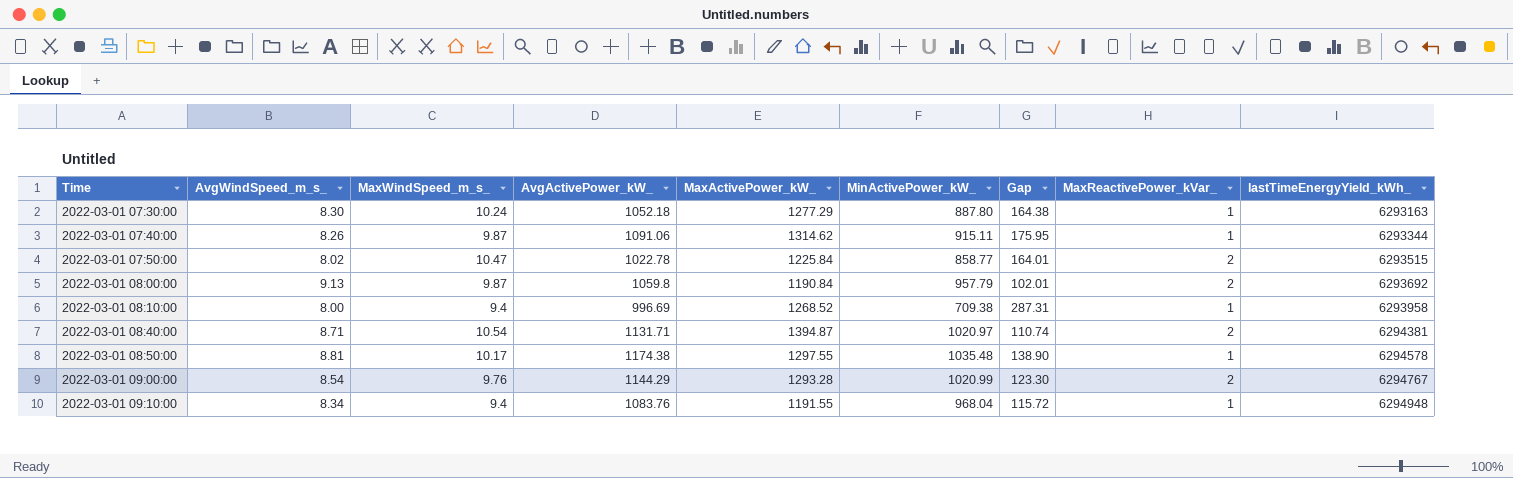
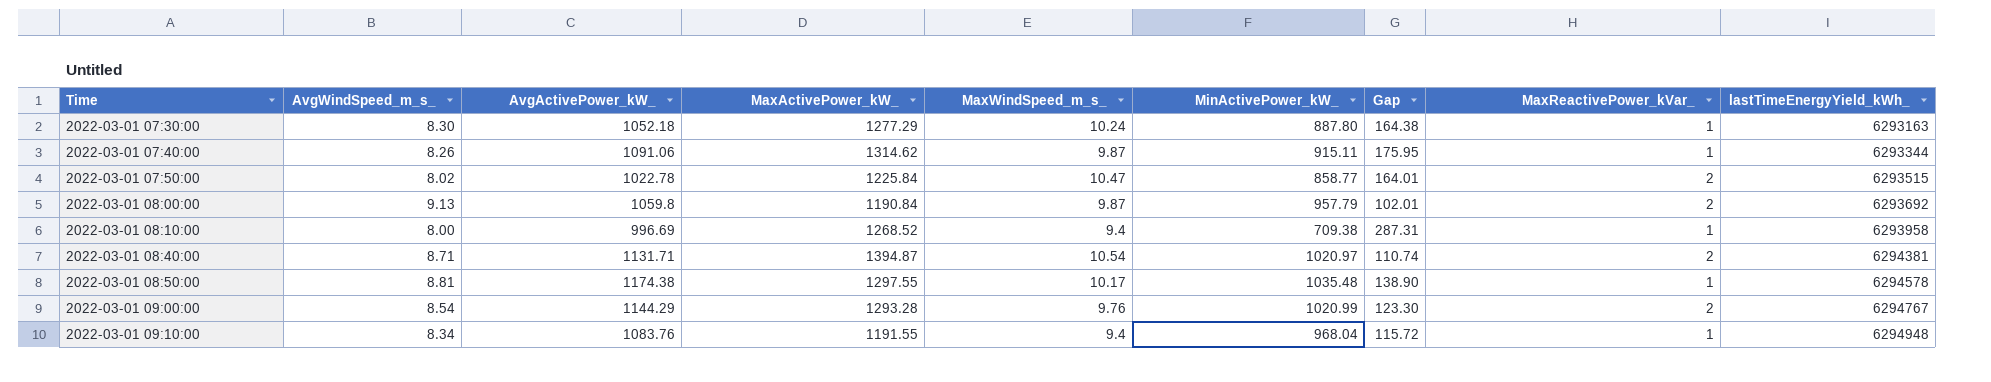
column MaxWindSpeed_m_s_ | position: 3 -> 5

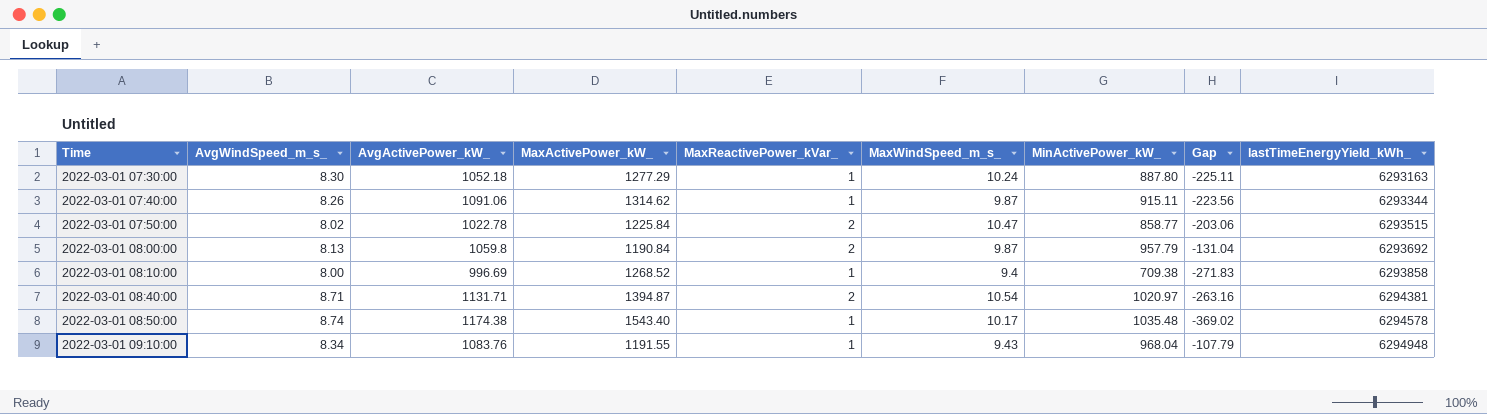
column MaxReactivePower_kVar_ | position: 8 -> 5
column Gap | formula: [AvgActivePower_kW_] - [MinActivePower_kW_] -> [AvgActivePower_kW_] - [MaxActivePower_kW_]
row 2022-03-01 09:00:00: 8.54 | 1144.29 | 1293.28 | 9.76 | 1020.99 | 123.30 | 2 | 6294767 -> none
2022-03-01 08:00:00 | AvgWindSpeed_m_s_: 9.13 -> 8.13
2022-03-01 08:10:00 | lastTimeEnergyYield_kWh_: 6293958 -> 6293858
2022-03-01 08:50:00 | AvgWindSpeed_m_s_: 8.81 -> 8.74
2022-03-01 08:50:00 | MaxActivePower_kW_: 1297.55 -> 1543.40
2022-03-01 09:10:00 | MaxWindSpeed_m_s_: 9.4 -> 9.43

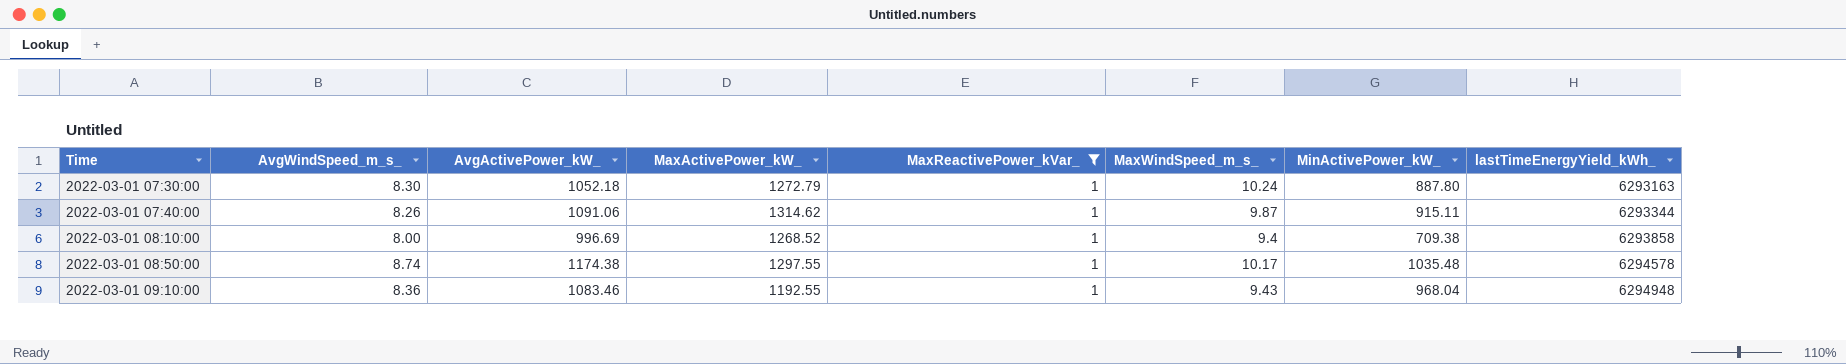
filter: none -> MaxReactivePower_kVar_ = 1
column Gap | formula: [AvgActivePower_kW_] - [MaxActivePower_kW_] -> none
2022-03-01 07:30:00 | MaxActivePower_kW_: 1277.29 -> 1272.79
2022-03-01 08:50:00 | MaxActivePower_kW_: 1543.40 -> 1297.55
2022-03-01 09:10:00 | AvgWindSpeed_m_s_: 8.34 -> 8.36
2022-03-01 09:10:00 | AvgActivePower_kW_: 1083.76 -> 1083.46
2022-03-01 09:10:00 | MaxActivePower_kW_: 1191.55 -> 1192.55

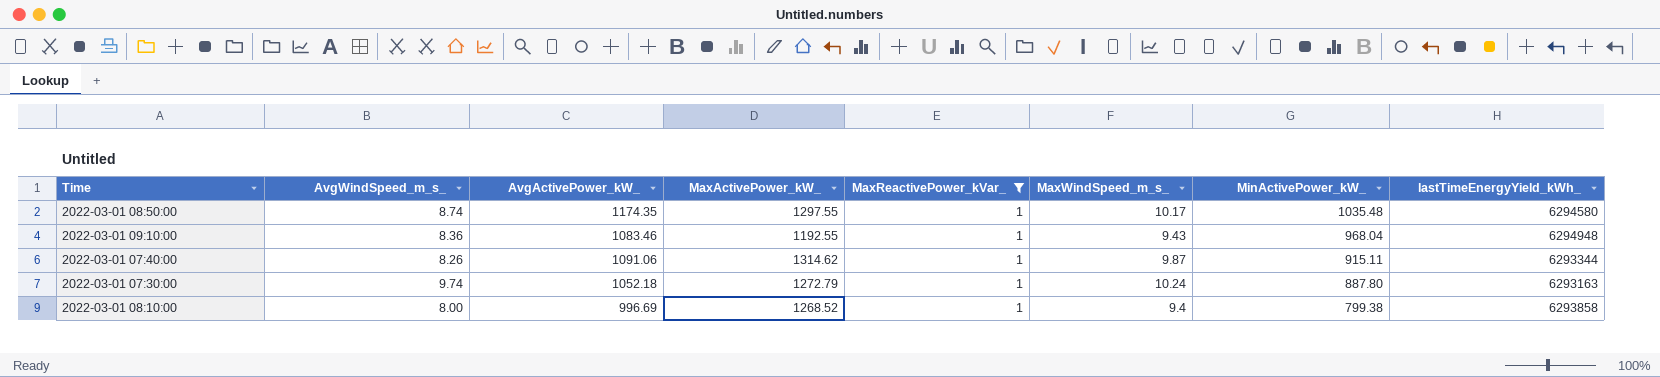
row order: Time ascending -> MinActivePower_kW_ descending
2022-03-01 08:50:00 | AvgActivePower_kW_: 1174.38 -> 1174.35
2022-03-01 08:50:00 | lastTimeEnergyYield_kWh_: 6294578 -> 6294580
2022-03-01 07:30:00 | AvgWindSpeed_m_s_: 8.30 -> 9.74
2022-03-01 08:10:00 | MinActivePower_kW_: 709.38 -> 799.38

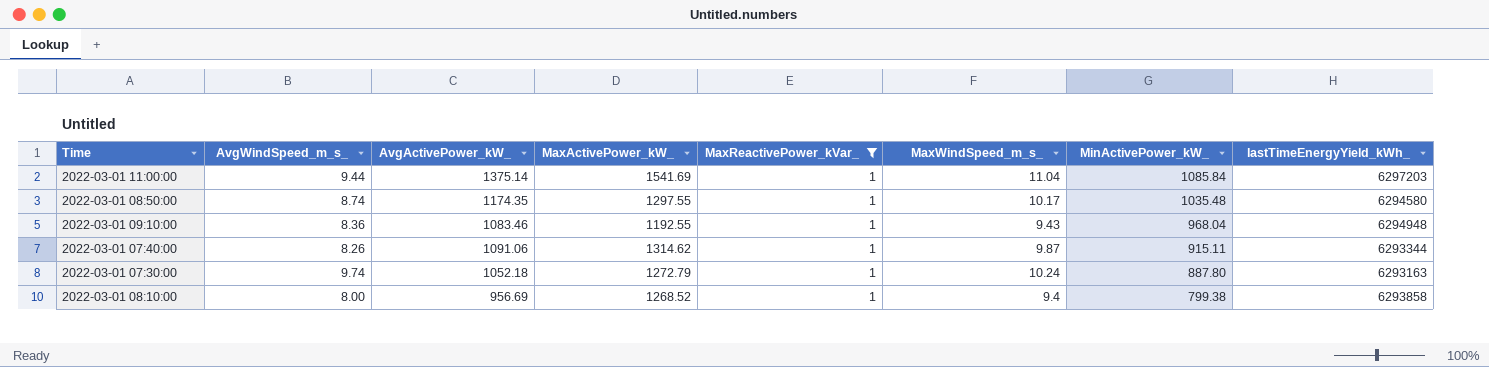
row 2022-03-01 11:00:00: none -> 9.44 | 1375.14 | 1541.69 | 1 | 11.04 | 1085.84 | 6297203
2022-03-01 08:10:00 | AvgActivePower_kW_: 996.69 -> 956.69

